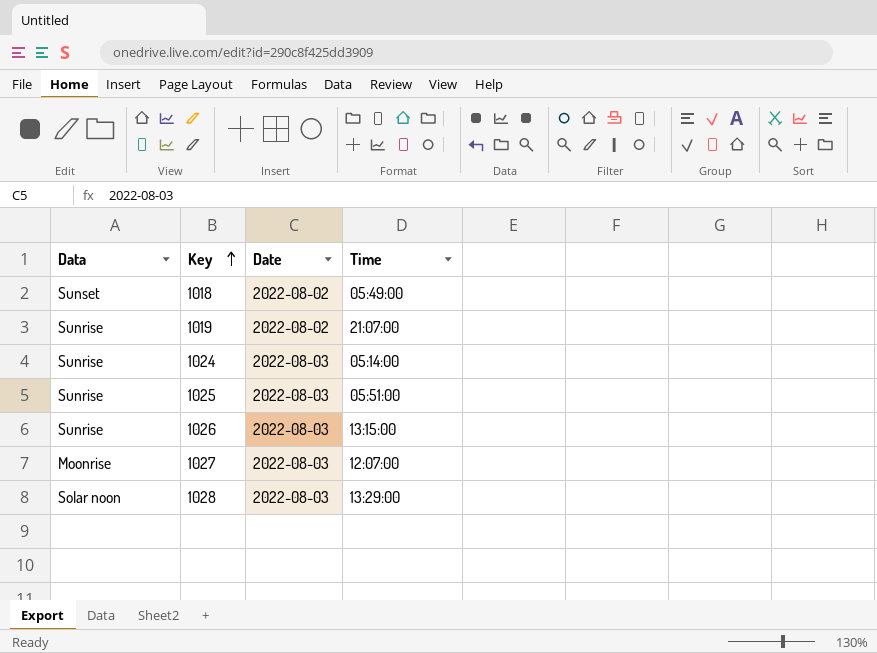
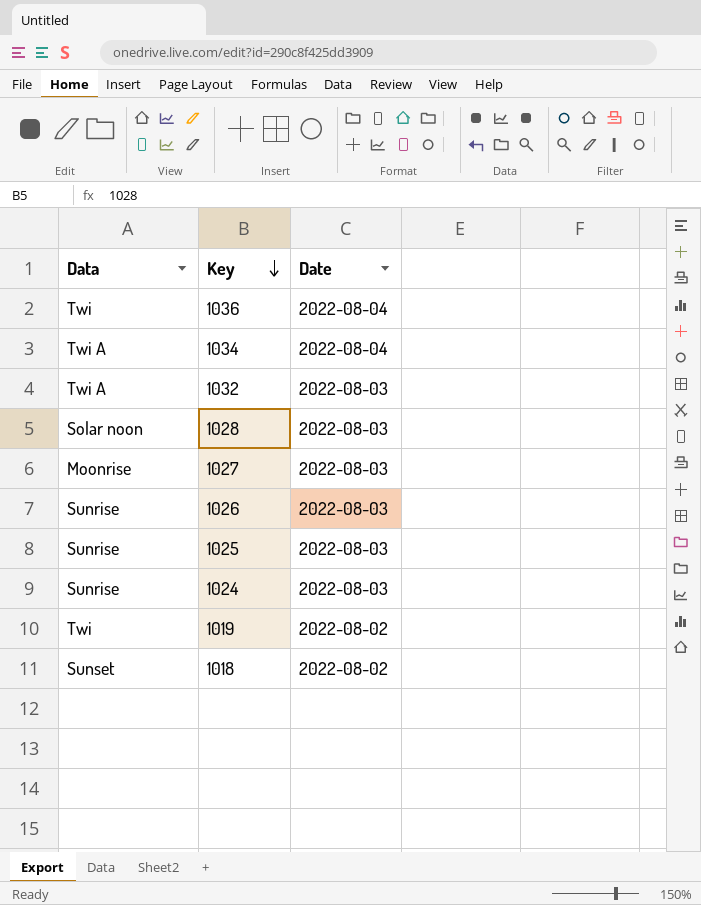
row order: Key ascending -> Key descending
column Time | position: 4 -> none
row 1036: none -> Twi | 2022-08-04
row 1034: none -> Twi A | 2022-08-04
row 1032: none -> Twi A | 2022-08-03
1019 | Data: Sunrise -> Twi

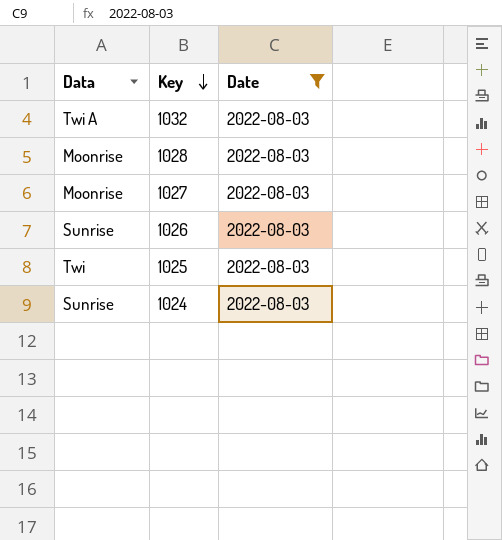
filter: none -> Date = 2022-08-03
1028 | Data: Solar noon -> Moonrise
1025 | Data: Sunrise -> Twi

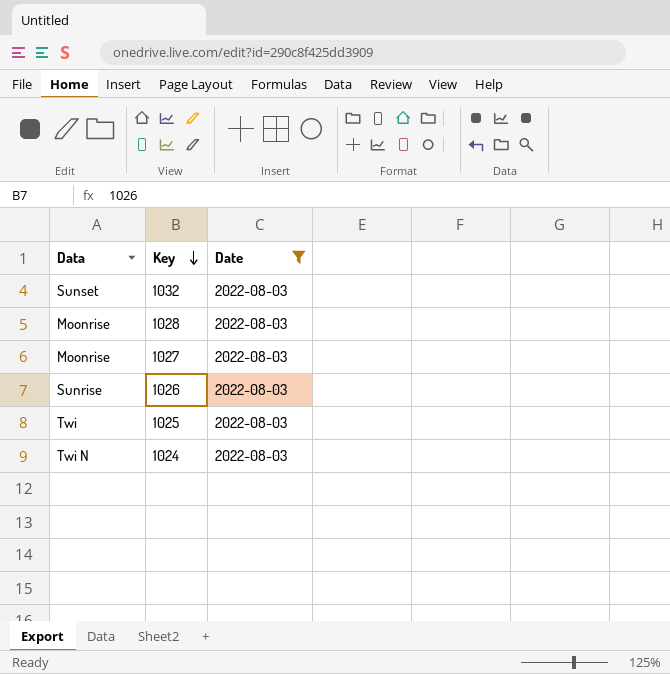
1032 | Data: Twi A -> Sunset
1024 | Data: Sunrise -> Twi N

